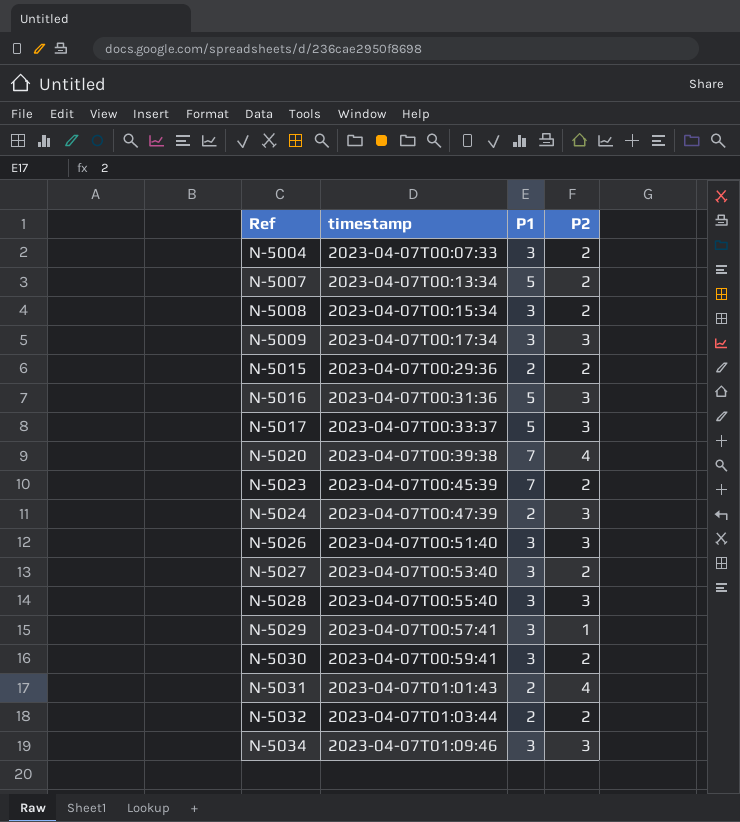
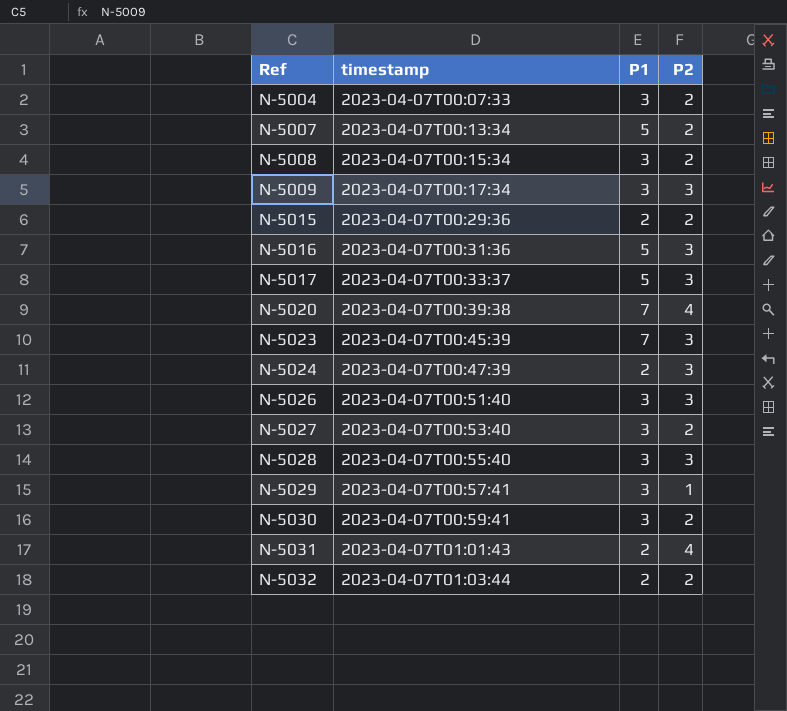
row N-5034: 2023-04-07T01:09:46 | 3 | 3 -> none
N-5023 | P2: 2 -> 3

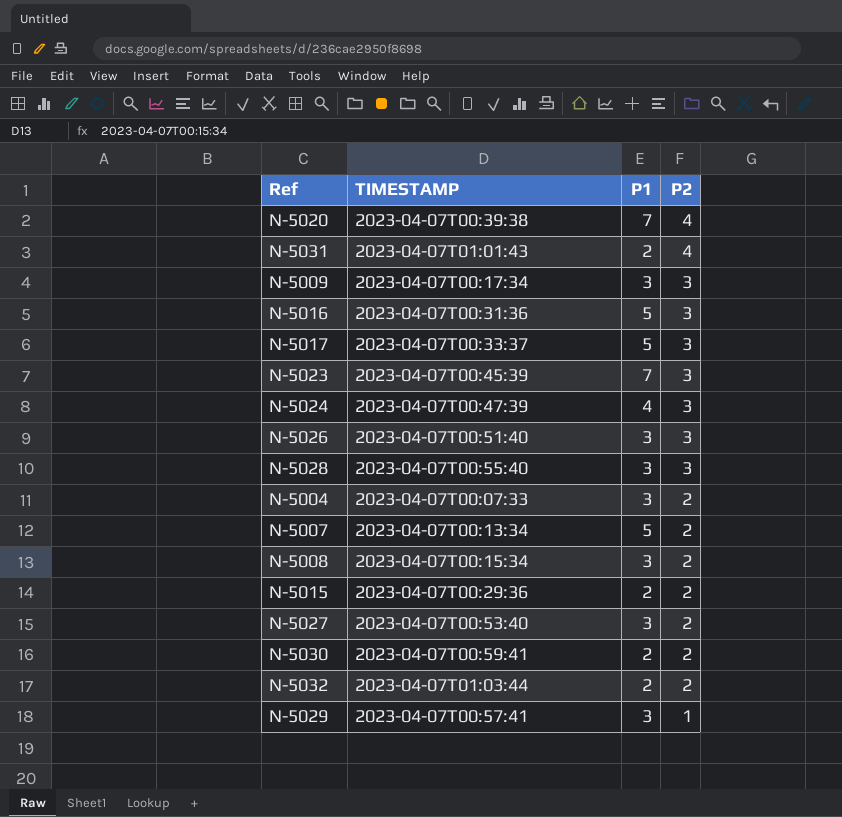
row order: Ref ascending -> P2 descending
column name: timestamp -> TIMESTAMP
N-5024 | P1: 2 -> 4
N-5030 | P1: 3 -> 2

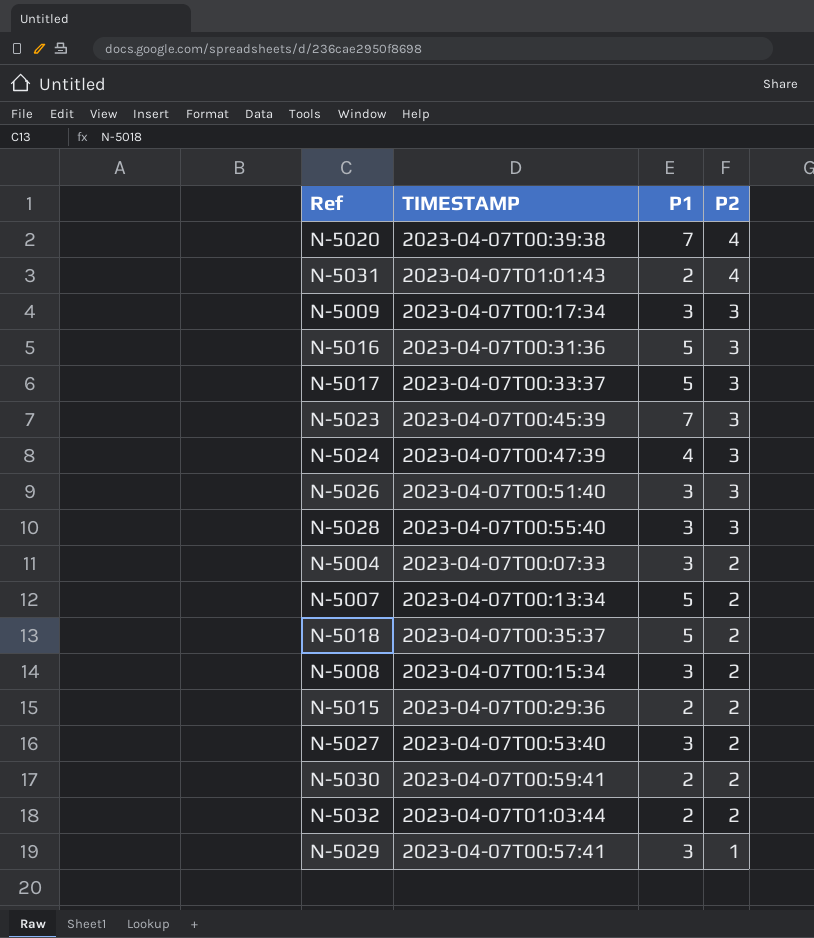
row N-5018: none -> 2023-04-07T00:35:37 | 5 | 2

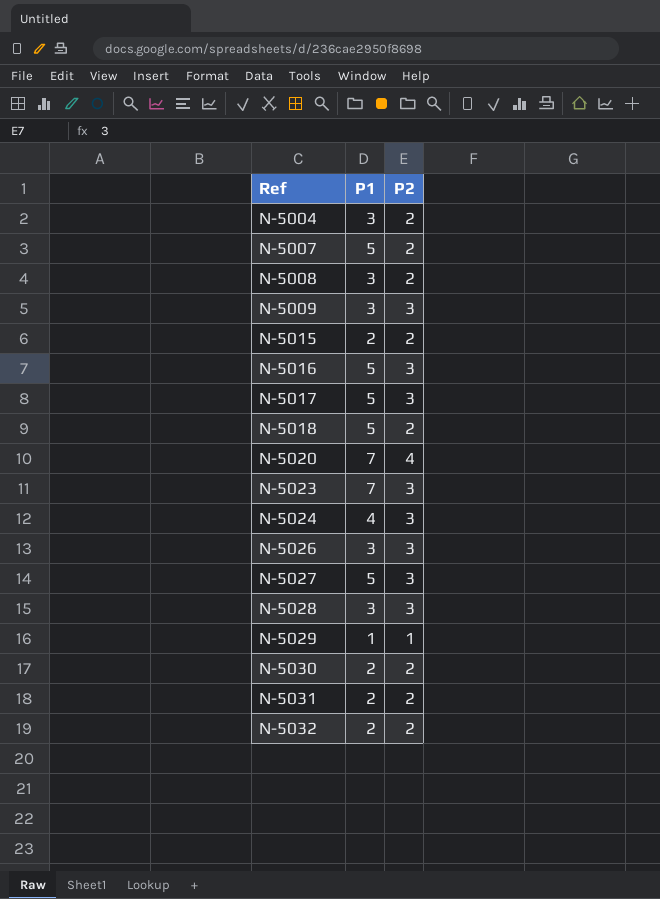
row order: P2 descending -> Ref ascending
column TIMESTAMP | position: 2 -> none
N-5027 | P1: 3 -> 5
N-5027 | P2: 2 -> 3
N-5029 | P1: 3 -> 1
N-5031 | P2: 4 -> 2

